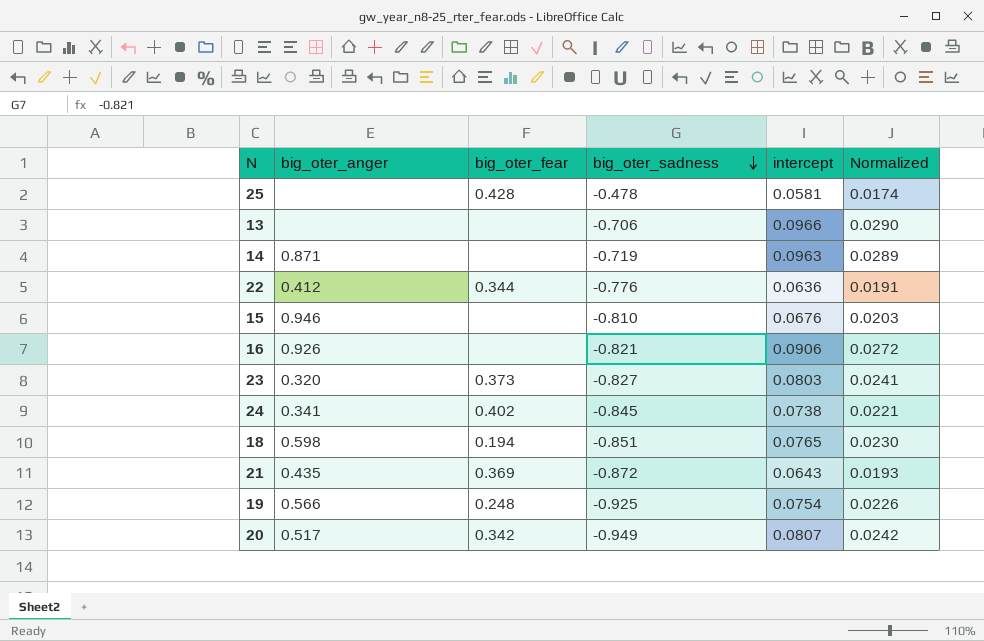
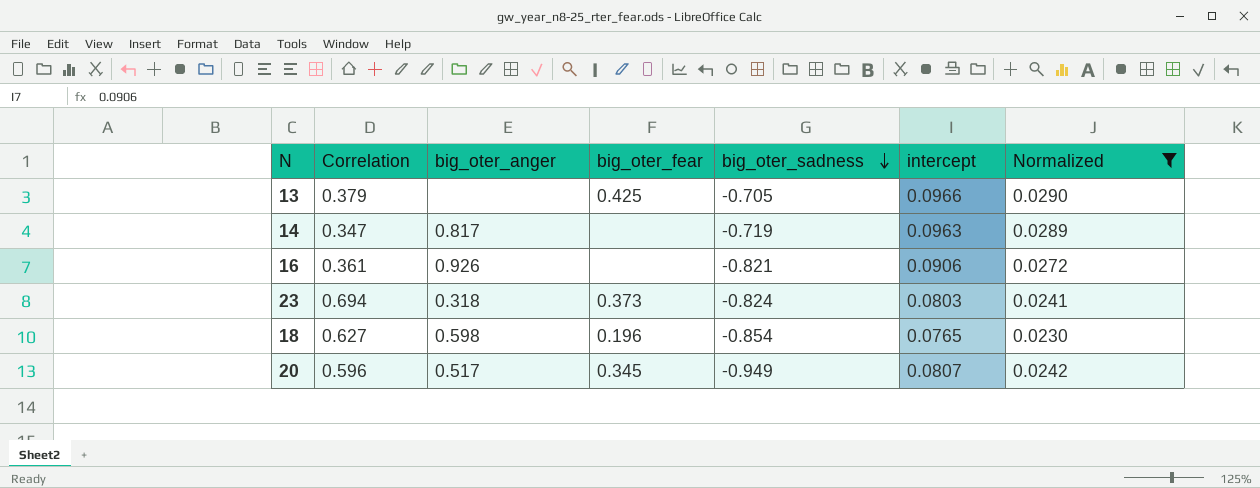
filter: none -> Normalized >= 0.0230
column Correlation | position: none -> 2
13 | big_oter_fear: none -> 0.425
13 | big_oter_sadness: -0.706 -> -0.705
14 | big_oter_anger: 0.871 -> 0.817
23 | big_oter_anger: 0.320 -> 0.318
23 | big_oter_sadness: -0.827 -> -0.824
18 | big_oter_fear: 0.194 -> 0.196
18 | big_oter_sadness: -0.851 -> -0.854
20 | big_oter_fear: 0.342 -> 0.345

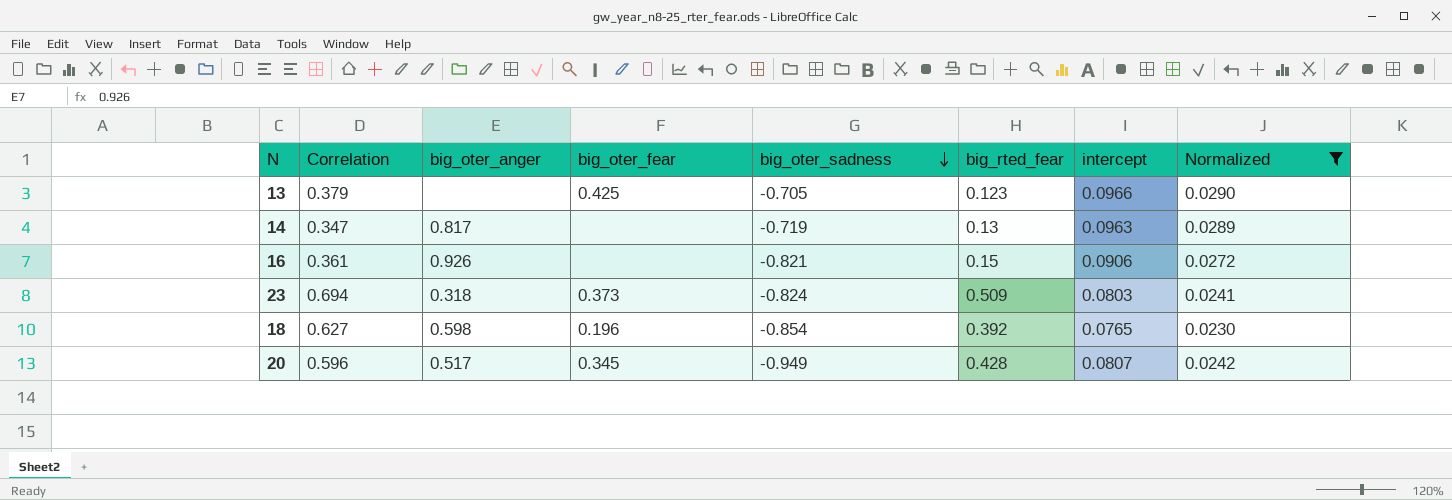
column big_rted_fear | position: none -> 6

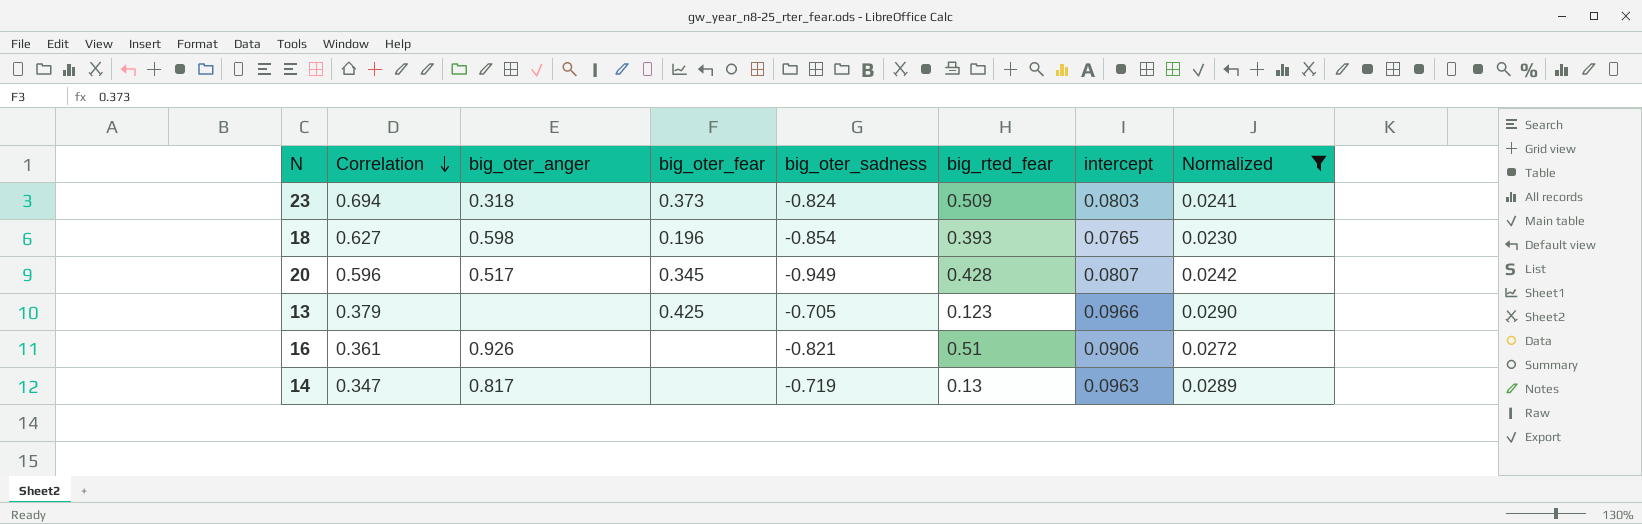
row order: big_oter_sadness descending -> Correlation descending
18 | big_rted_fear: 0.392 -> 0.393
16 | big_rted_fear: 0.15 -> 0.51

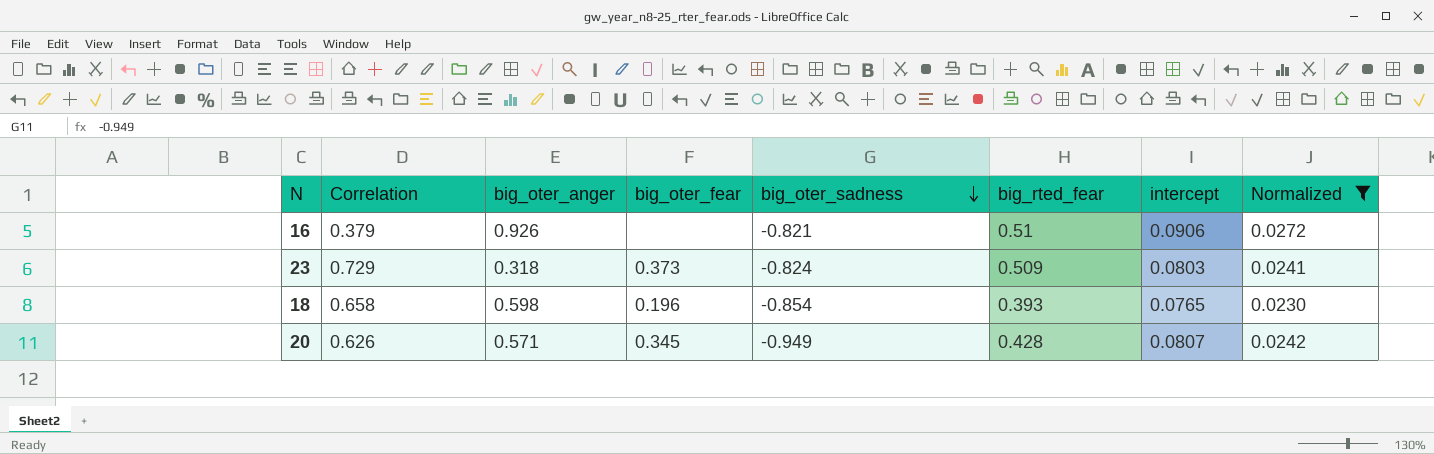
row order: Correlation descending -> big_oter_sadness descending
row 13: 0.379 | none | 0.425 | -0.705 | 0.123 | 0.0966 | 0.0290 -> none
row 14: 0.347 | 0.817 | none | -0.719 | 0.13 | 0.0963 | 0.0289 -> none
16 | Correlation: 0.361 -> 0.379
23 | Correlation: 0.694 -> 0.729
18 | Correlation: 0.627 -> 0.658
20 | Correlation: 0.596 -> 0.626
20 | big_oter_anger: 0.517 -> 0.571

